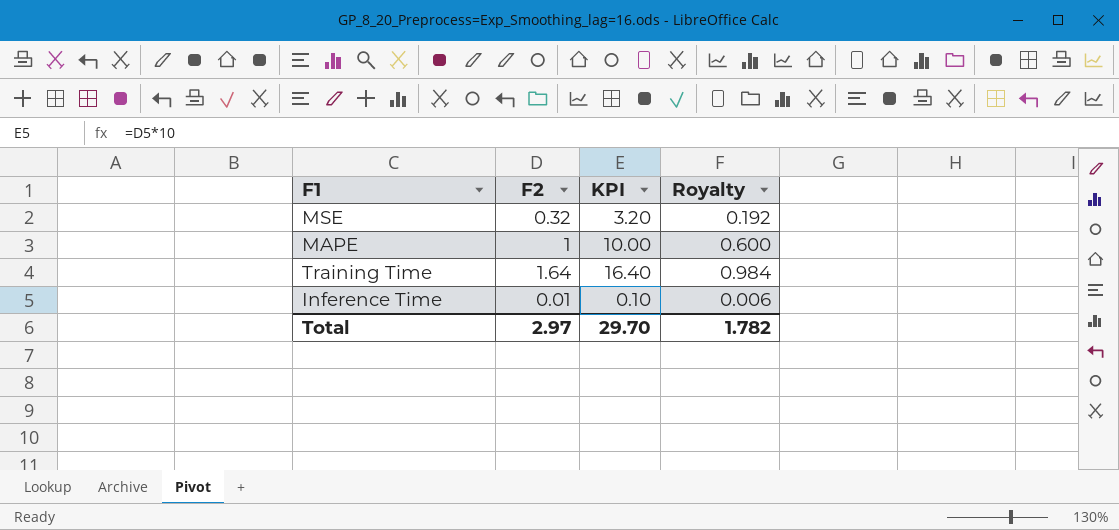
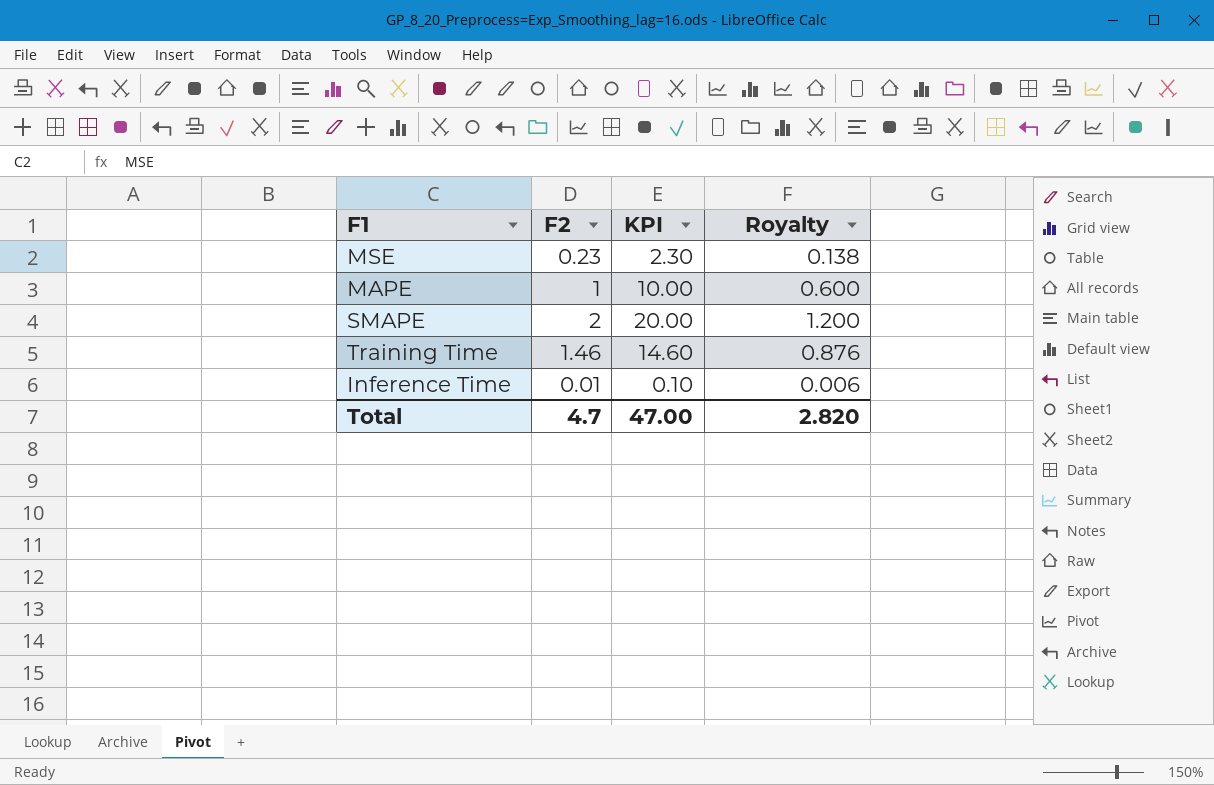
MSE | F2: 0.32 -> 0.23
MSE | KPI: 3.20 -> 2.30
MSE | Royalty: 0.192 -> 0.138
row SMAPE: none -> 2 | 20.00 | 1.200
Training Time | F2: 1.64 -> 1.46
Training Time | KPI: 16.40 -> 14.60
Training Time | Royalty: 0.984 -> 0.876
Total | F2: 2.97 -> 4.7
Total | KPI: 29.70 -> 47.00
Total | Royalty: 1.782 -> 2.820

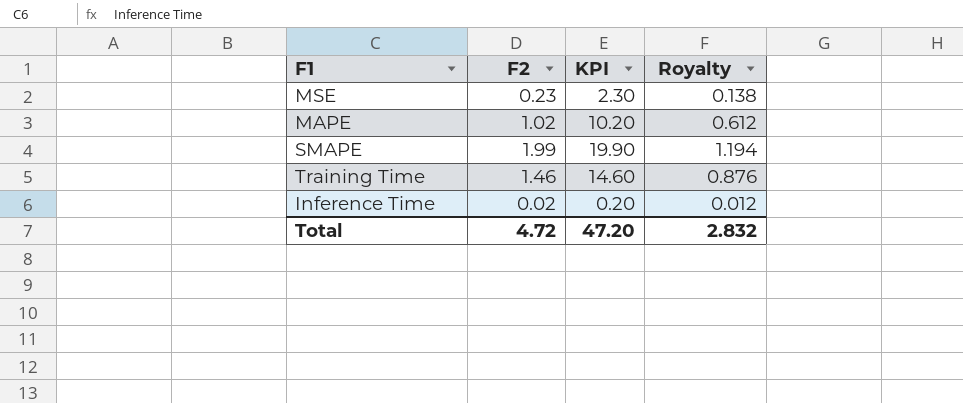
MAPE | F2: 1 -> 1.02
MAPE | KPI: 10.00 -> 10.20
MAPE | Royalty: 0.600 -> 0.612
SMAPE | F2: 2 -> 1.99
SMAPE | KPI: 20.00 -> 19.90
SMAPE | Royalty: 1.200 -> 1.194
Inference Time | F2: 0.01 -> 0.02
Inference Time | KPI: 0.10 -> 0.20
Inference Time | Royalty: 0.006 -> 0.012
Total | F2: 4.7 -> 4.72
Total | KPI: 47.00 -> 47.20
Total | Royalty: 2.820 -> 2.832

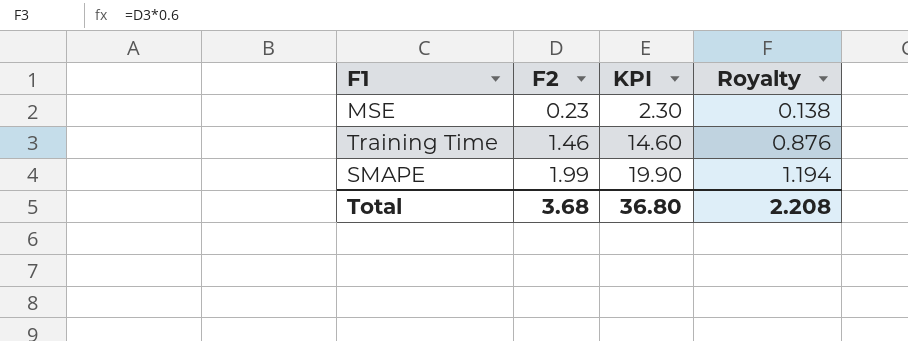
row order: none -> F2 ascending
row MAPE: 1.02 | 10.20 | 0.612 -> none
row Inference Time: 0.02 | 0.20 | 0.012 -> none
Total | F2: 4.72 -> 3.68
Total | KPI: 47.20 -> 36.80
Total | Royalty: 2.832 -> 2.208

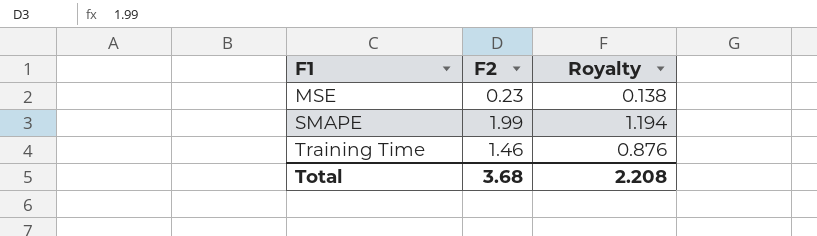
row order: F2 ascending -> F1 ascending
column KPI | formula: [F2] * 10 -> none

